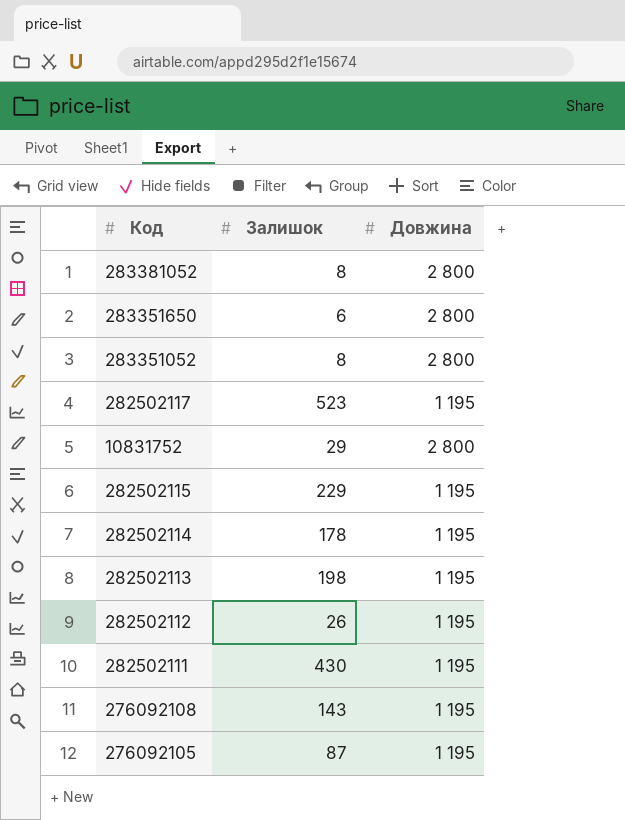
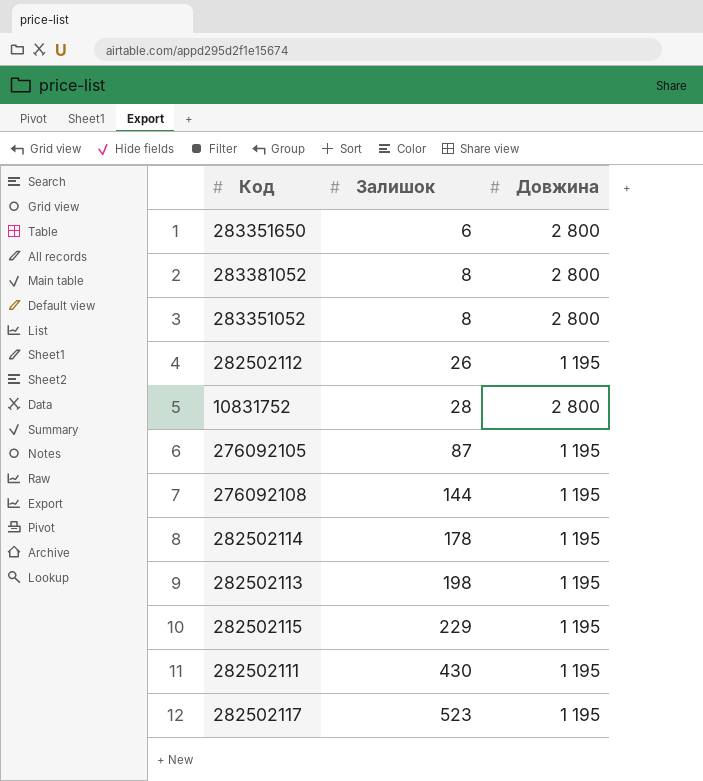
row order: none -> Залишок ascending
10831752 | Залишок: 29 -> 28
276092108 | Залишок: 143 -> 144

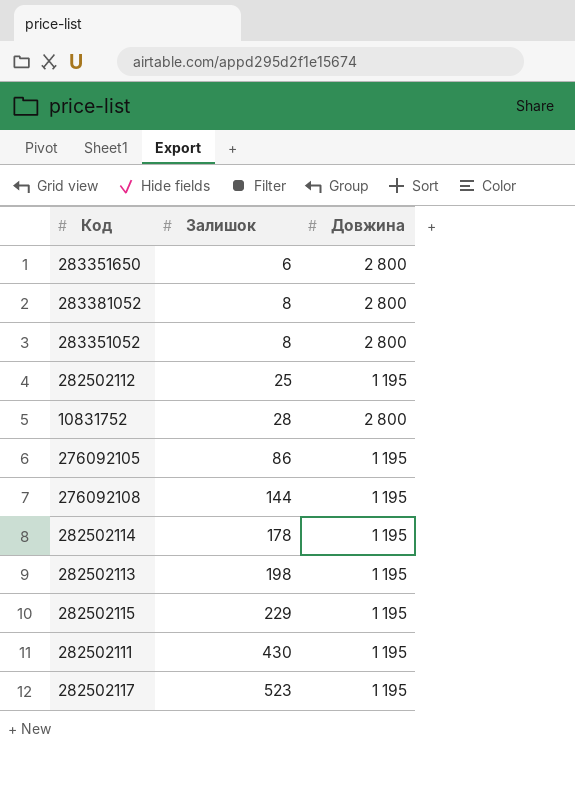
282502112 | Залишок: 26 -> 25
276092105 | Залишок: 87 -> 86

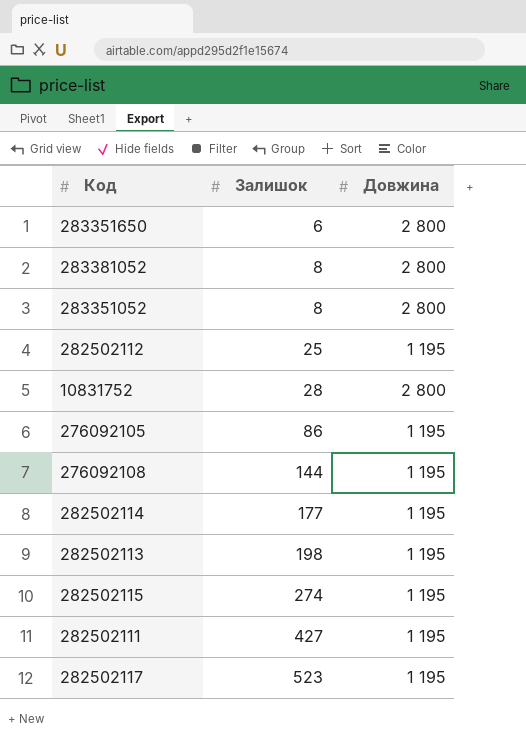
282502114 | Залишок: 178 -> 177
282502115 | Залишок: 229 -> 274
282502111 | Залишок: 430 -> 427

